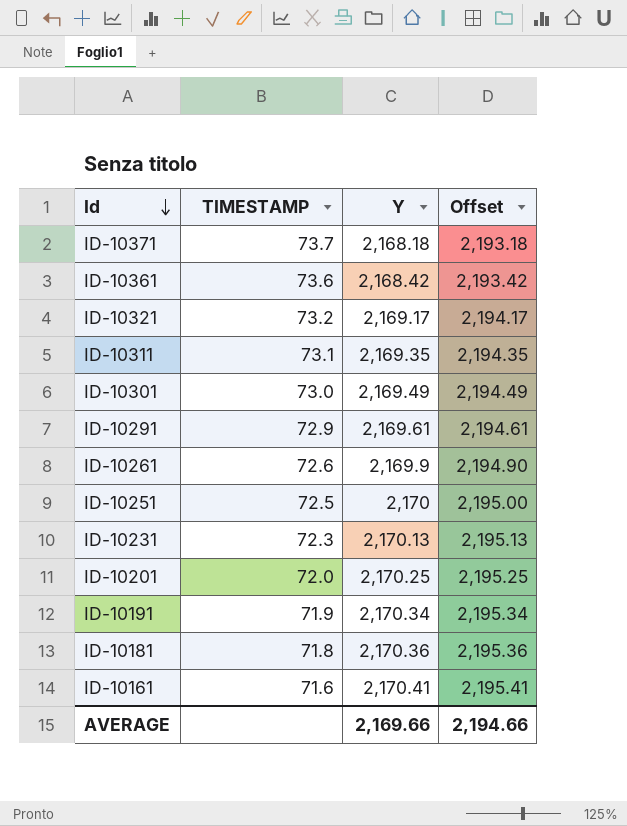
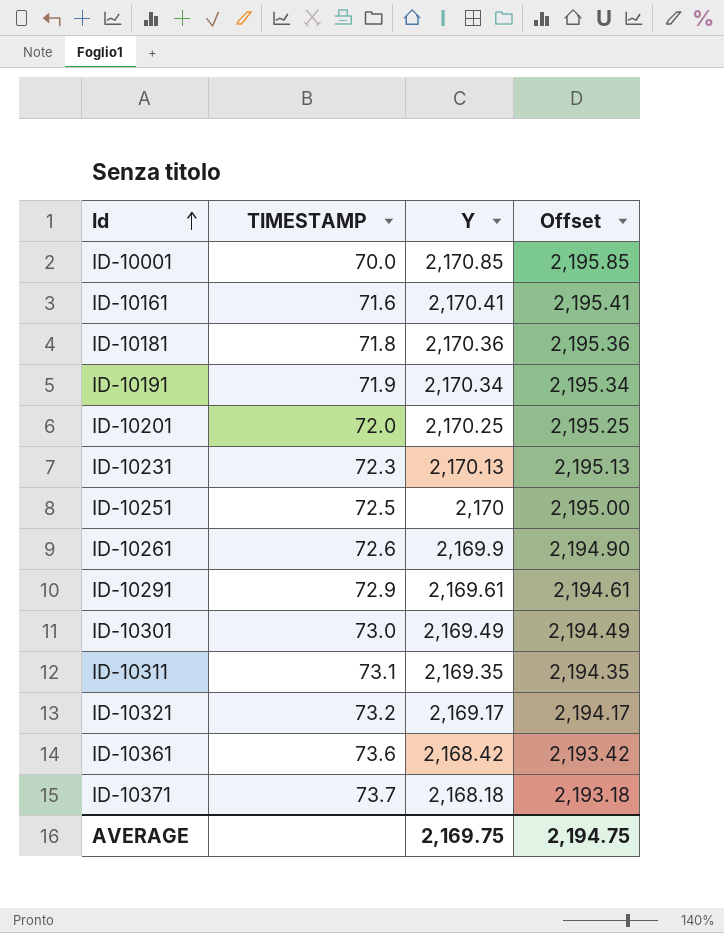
row order: Id descending -> Id ascending
row ID-10001: none -> 70.0 | 2,170.85 | 2,195.85
AVERAGE | Y: 2,169.66 -> 2,169.75
AVERAGE | Offset: 2,194.66 -> 2,194.75

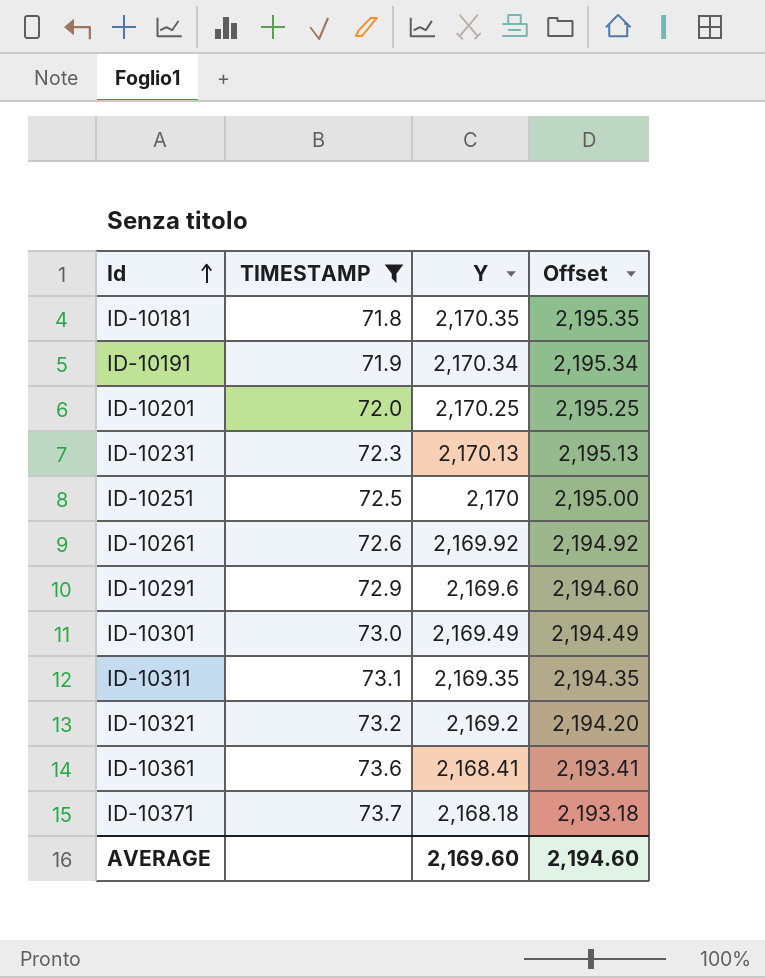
filter: none -> TIMESTAMP >= 71.8
ID-10181 | Y: 2,170.36 -> 2,170.35
ID-10181 | Offset: 2,195.36 -> 2,195.35
ID-10261 | Y: 2,169.9 -> 2,169.92
ID-10261 | Offset: 2,194.90 -> 2,194.92
ID-10291 | Y: 2,169.61 -> 2,169.6
ID-10291 | Offset: 2,194.61 -> 2,194.60
ID-10321 | Y: 2,169.17 -> 2,169.2
ID-10321 | Offset: 2,194.17 -> 2,194.20
ID-10361 | Y: 2,168.42 -> 2,168.41
ID-10361 | Offset: 2,193.42 -> 2,193.41
AVERAGE | Y: 2,169.75 -> 2,169.60
AVERAGE | Offset: 2,194.75 -> 2,194.60

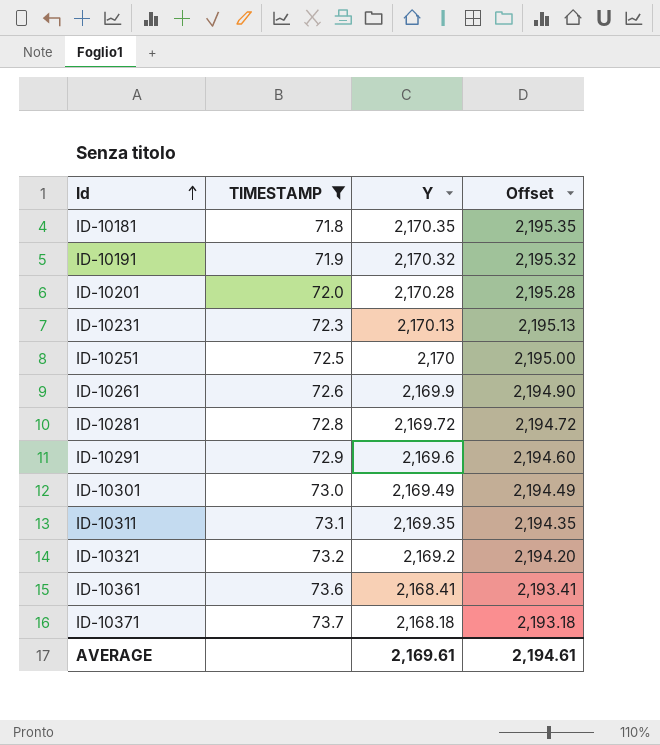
ID-10191 | Y: 2,170.34 -> 2,170.32
ID-10191 | Offset: 2,195.34 -> 2,195.32
ID-10201 | Y: 2,170.25 -> 2,170.28
ID-10201 | Offset: 2,195.25 -> 2,195.28
ID-10261 | Y: 2,169.92 -> 2,169.9
ID-10261 | Offset: 2,194.92 -> 2,194.90
row ID-10281: none -> 72.8 | 2,169.72 | 2,194.72
AVERAGE | Y: 2,169.60 -> 2,169.61
AVERAGE | Offset: 2,194.60 -> 2,194.61

